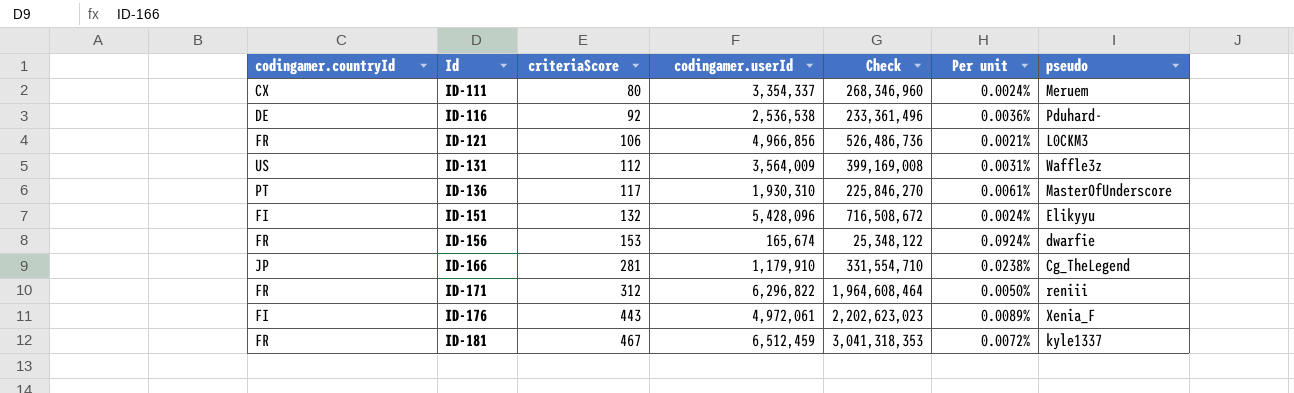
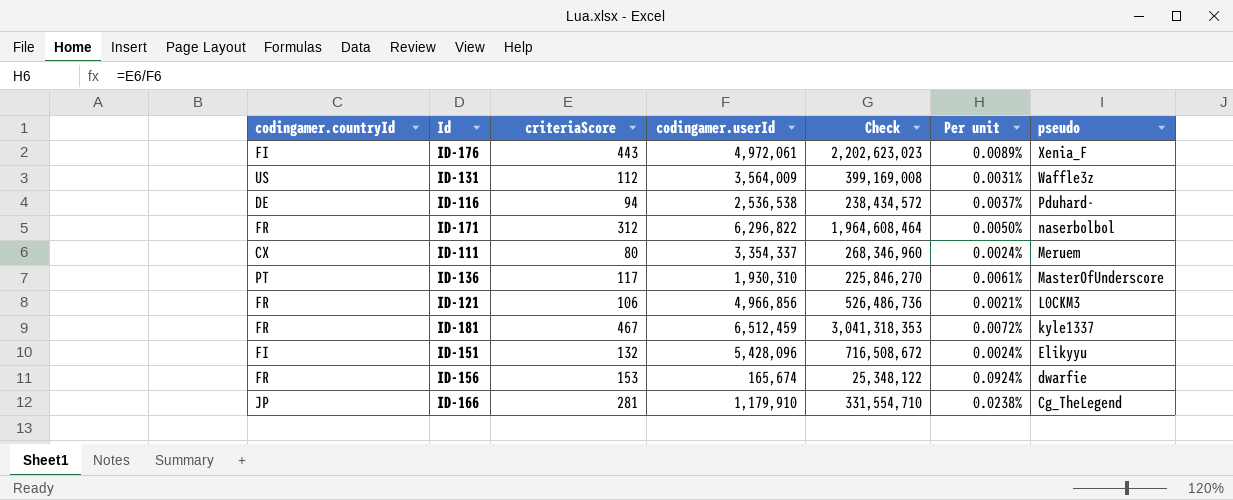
row order: Id ascending -> pseudo descending
ID-116 | criteriaScore: 92 -> 94
ID-116 | Check: 233,361,496 -> 238,434,572
ID-116 | Per unit: 0.0036% -> 0.0037%
ID-171 | pseudo: reniii -> naserbolbol

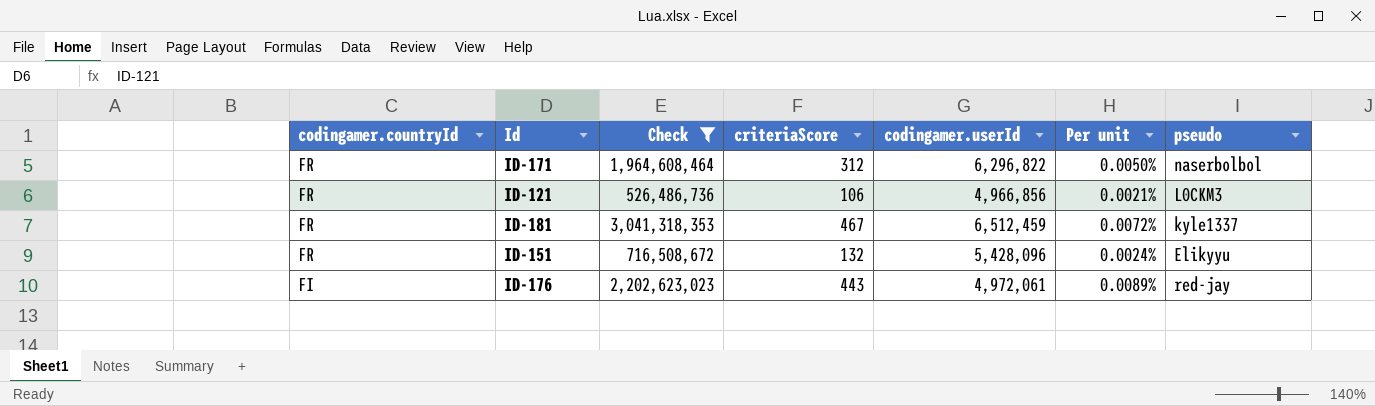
filter: none -> Check >= 526,486,736
row order: pseudo descending -> codingamer.countryId descending
column Check | position: 5 -> 3
ID-151 | codingamer.countryId: FI -> FR
ID-176 | pseudo: Xenia_F -> red-jay

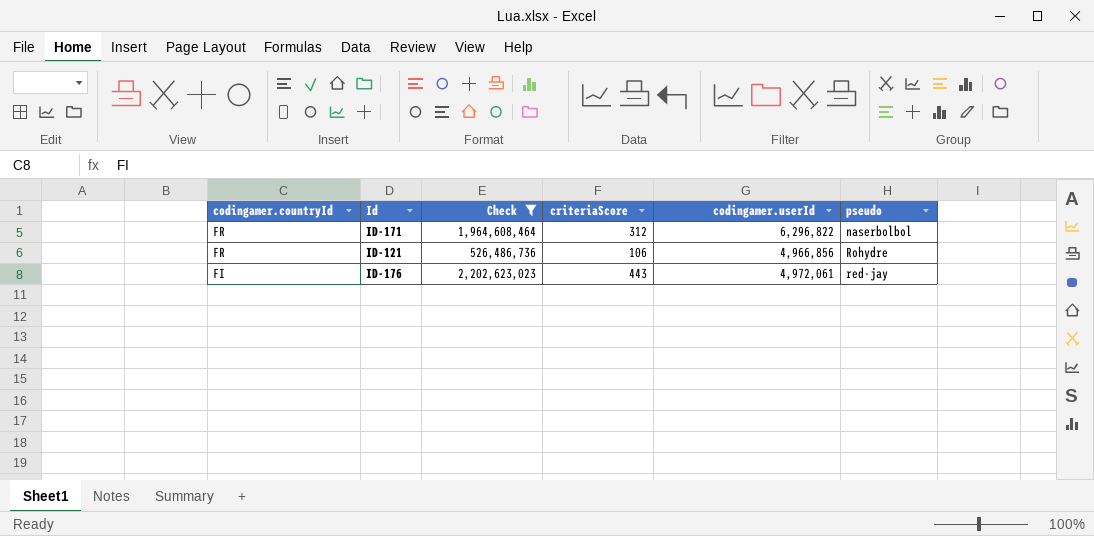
column Per unit | formula: [criteriaScore] / [codingamer.userId] -> none
row ID-181: FR | 3,041,318,353 | 467 | 6,512,459 | 0.0072% | kyle1337 -> none
row ID-151: FR | 716,508,672 | 132 | 5,428,096 | 0.0024% | Elikyyu -> none
ID-121 | pseudo: L0CKM3 -> Rohydre

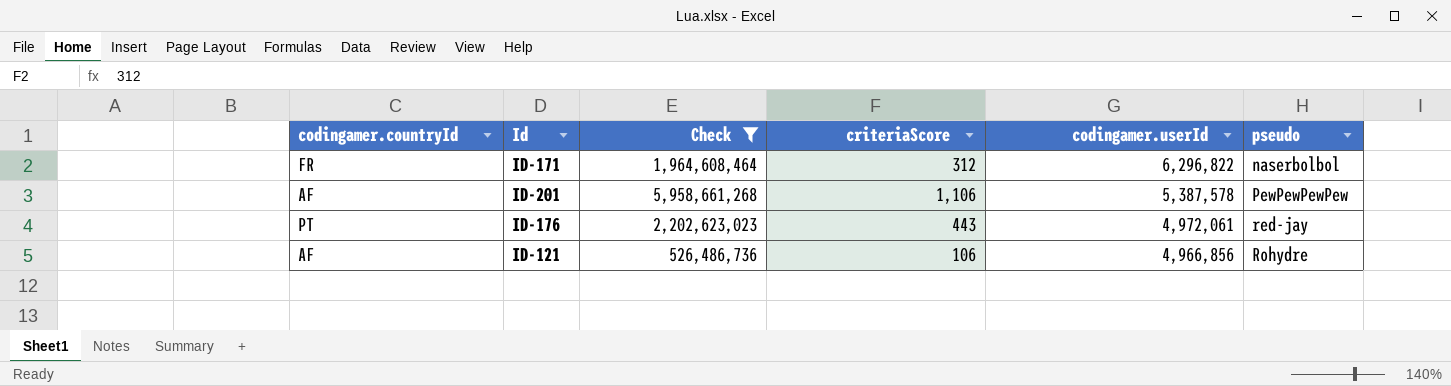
row order: codingamer.countryId descending -> codingamer.userId descending
row ID-201: none -> AF | 5,958,661,268 | 1,106 | 5,387,578 | PewPewPewPew
ID-176 | codingamer.countryId: FI -> PT
ID-121 | codingamer.countryId: FR -> AF

